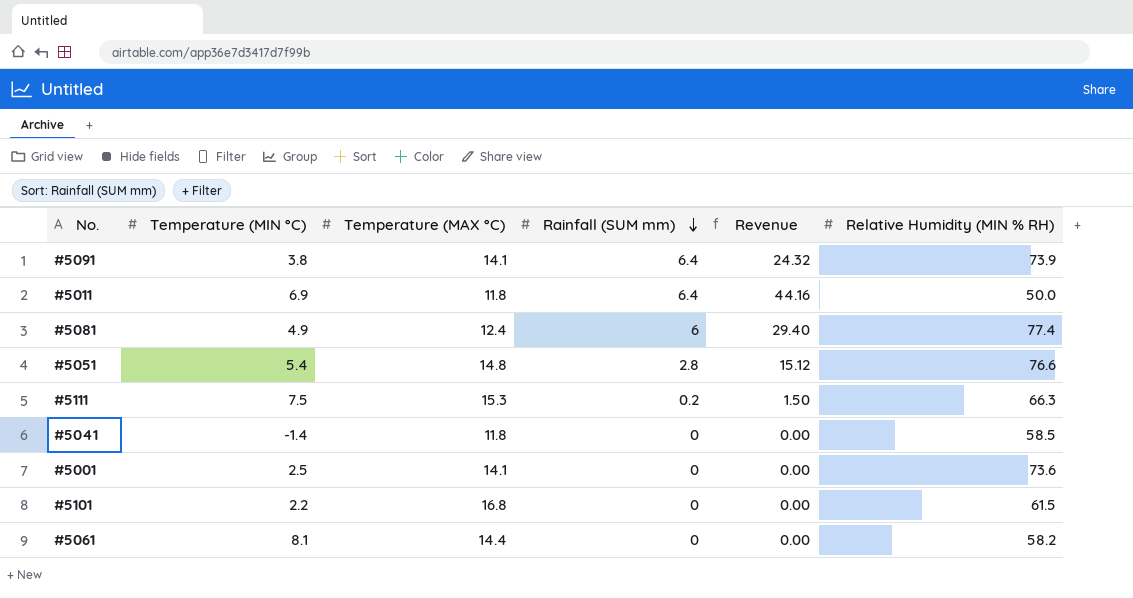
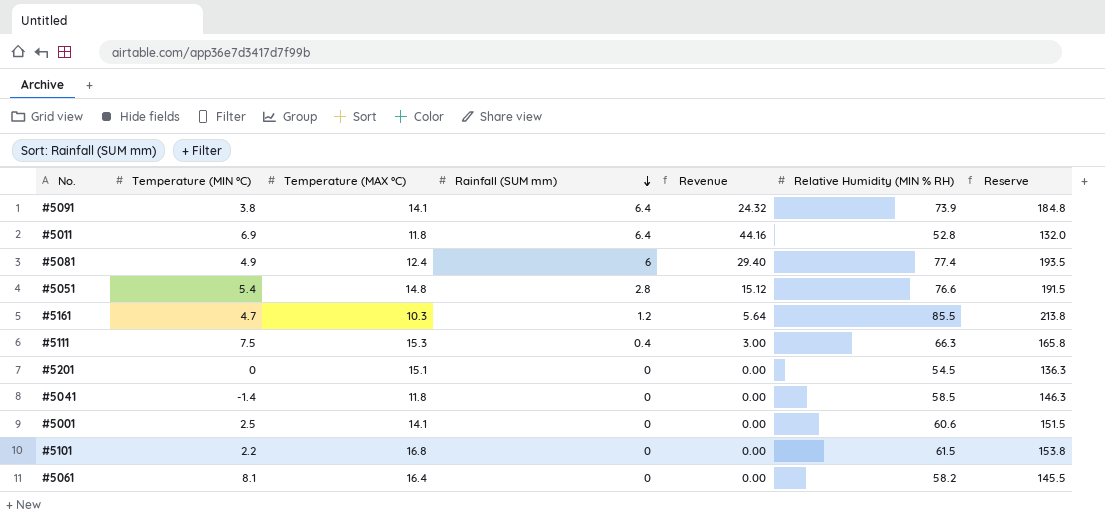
column Reserve | formula: none -> [Relative Humidity (MIN % RH)] * 2.5
#5011 | Relative Humidity (MIN % RH): 50.0 -> 52.8
row #5161: none -> 4.7 | 10.3 | 1.2 | 5.64 | 85.5 | 213.8
#5111 | Rainfall (SUM mm): 0.2 -> 0.4
#5111 | Revenue: 1.50 -> 3.00
row #5201: none -> 0 | 15.1 | 0 | 0.00 | 54.5 | 136.3
#5001 | Relative Humidity (MIN % RH): 73.6 -> 60.6
#5061 | Temperature (MAX °C): 14.4 -> 16.4

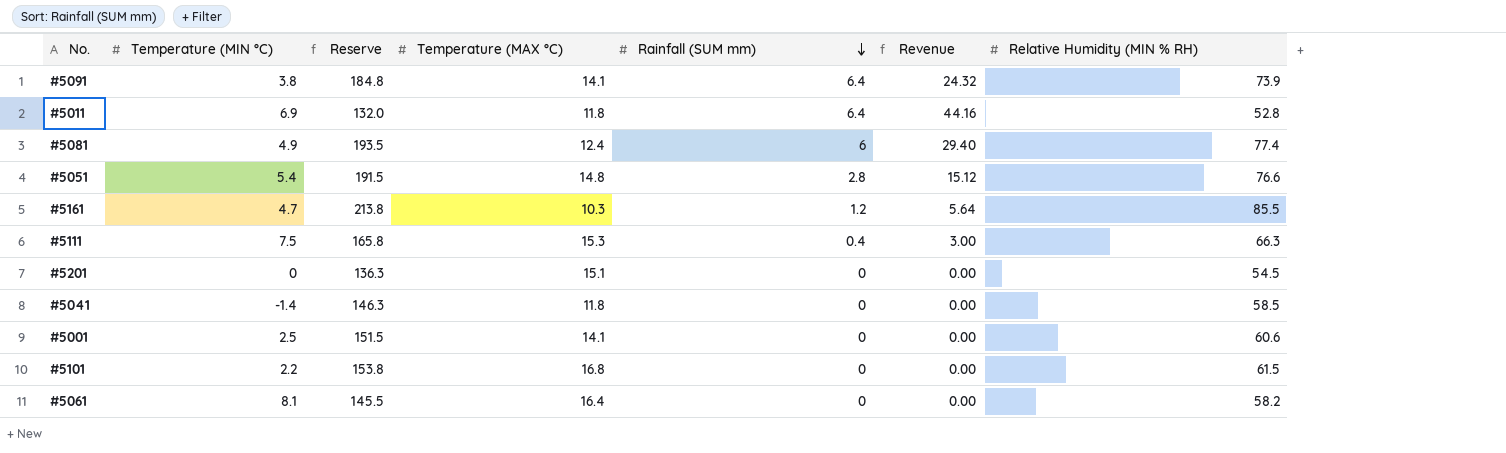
column Reserve | position: 7 -> 3

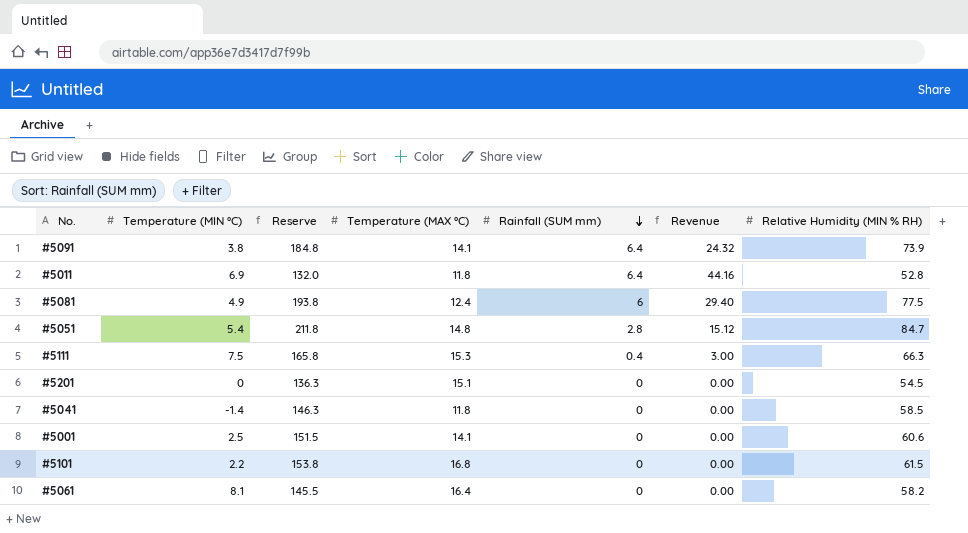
row #5161: 4.7 | 213.8 | 10.3 | 1.2 | 5.64 | 85.5 -> none
#5081 | Reserve: 193.5 -> 193.8
#5081 | Relative Humidity (MIN % RH): 77.4 -> 77.5
#5051 | Reserve: 191.5 -> 211.8
#5051 | Relative Humidity (MIN % RH): 76.6 -> 84.7

